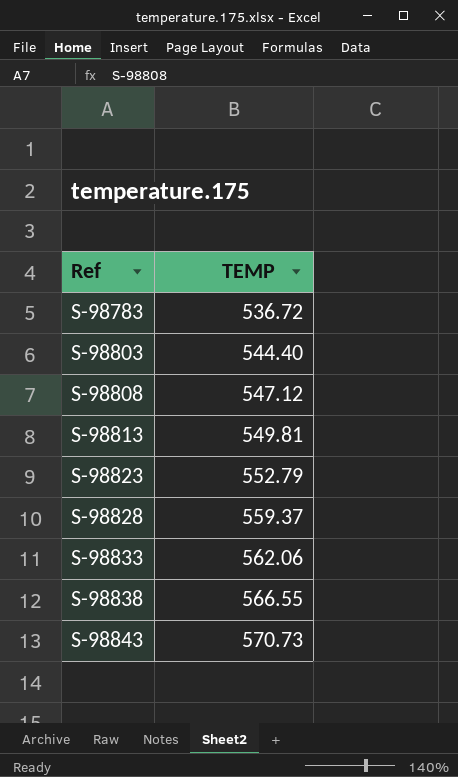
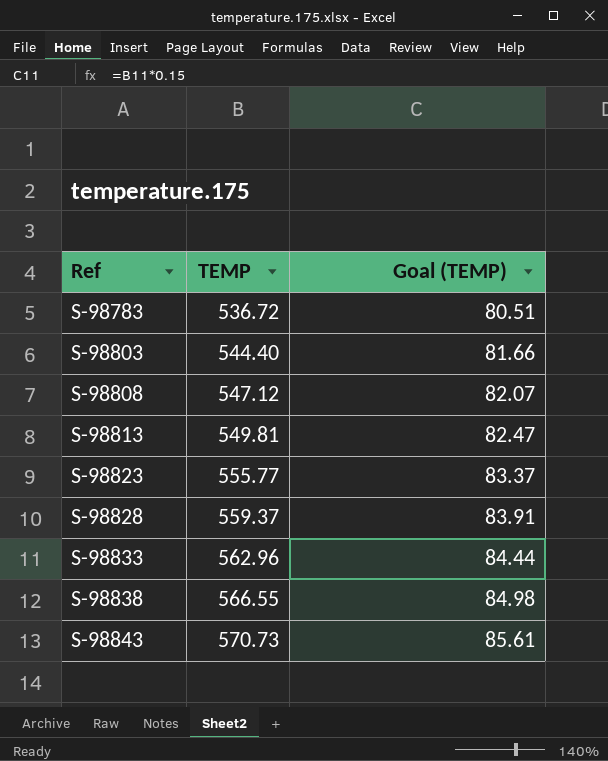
column Goal (TEMP) | formula: none -> [TEMP] * 0.15
S-98823 | TEMP: 552.79 -> 555.77
S-98833 | TEMP: 562.06 -> 562.96

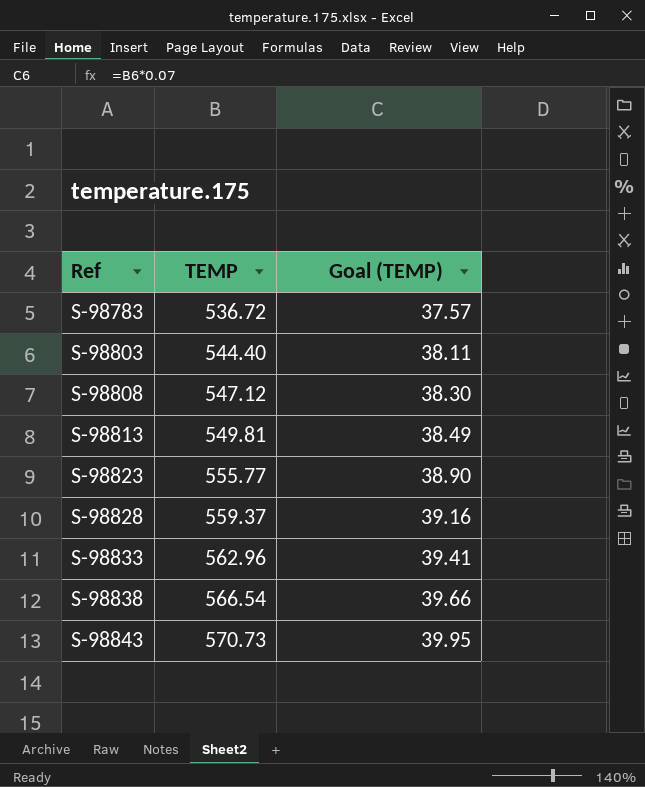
column Goal (TEMP) | formula: [TEMP] * 0.15 -> [TEMP] * 0.07
S-98838 | TEMP: 566.55 -> 566.54

